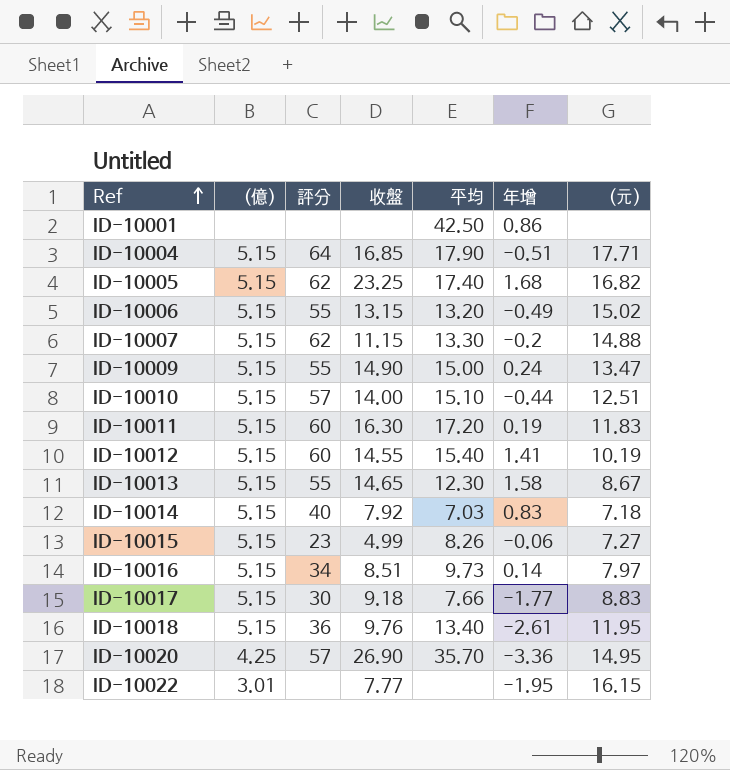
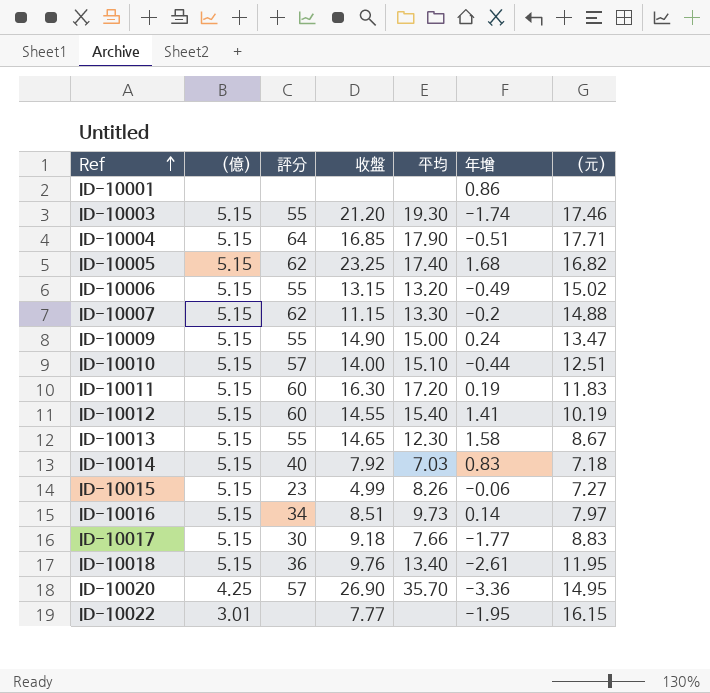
ID-10001 | 平均: 42.50 -> none
row ID-10003: none -> 5.15 | 55 | 21.20 | 19.30 | -1.74 | 17.46

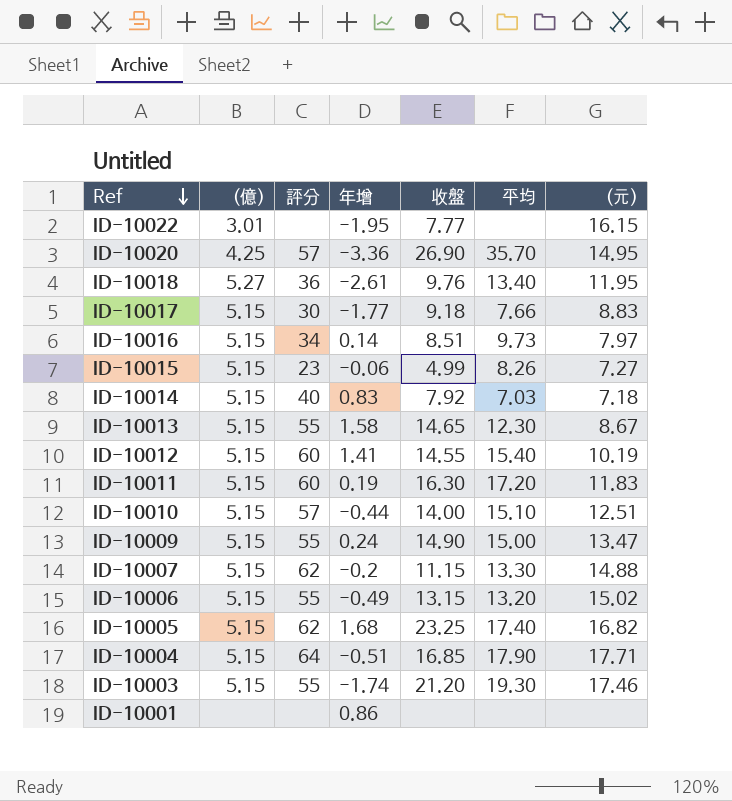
row order: Ref ascending -> Ref descending
column 年增 | position: 6 -> 4
ID-10018 | (億): 5.15 -> 5.27

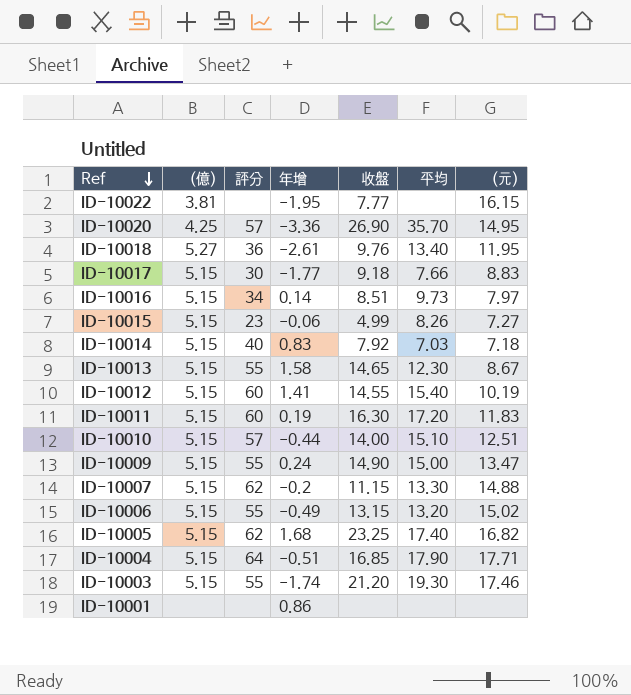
ID-10022 | (億): 3.01 -> 3.81

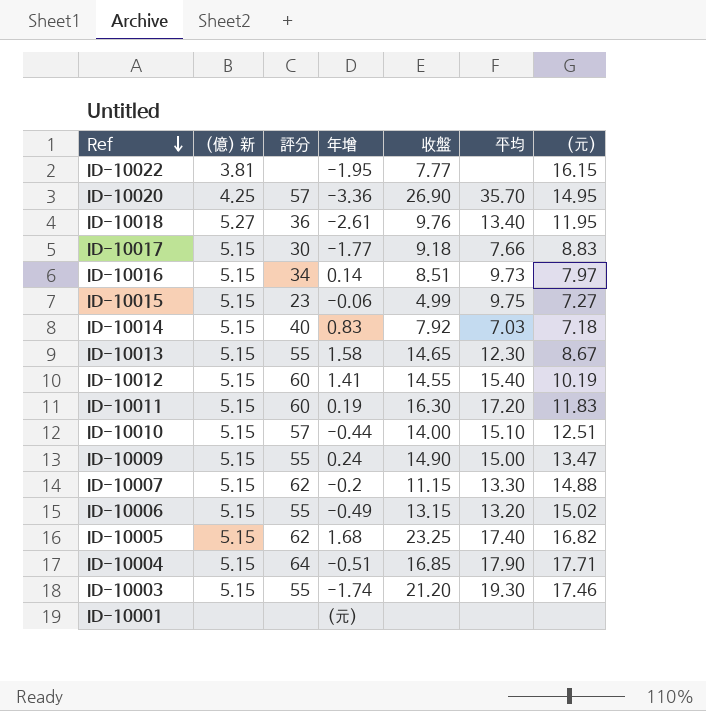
column name: (億) -> (億) 新
ID-10015 | 平均: 8.26 -> 9.75
ID-10001 | 年增: 0.86 -> (元)

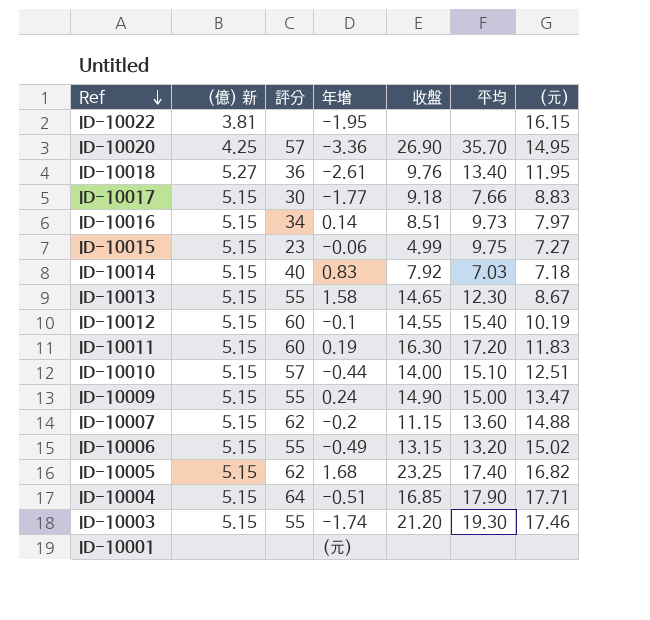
ID-10022 | 收盤: 7.77 -> none
ID-10012 | 年增: 1.41 -> -0.1
ID-10007 | 平均: 13.30 -> 13.60

